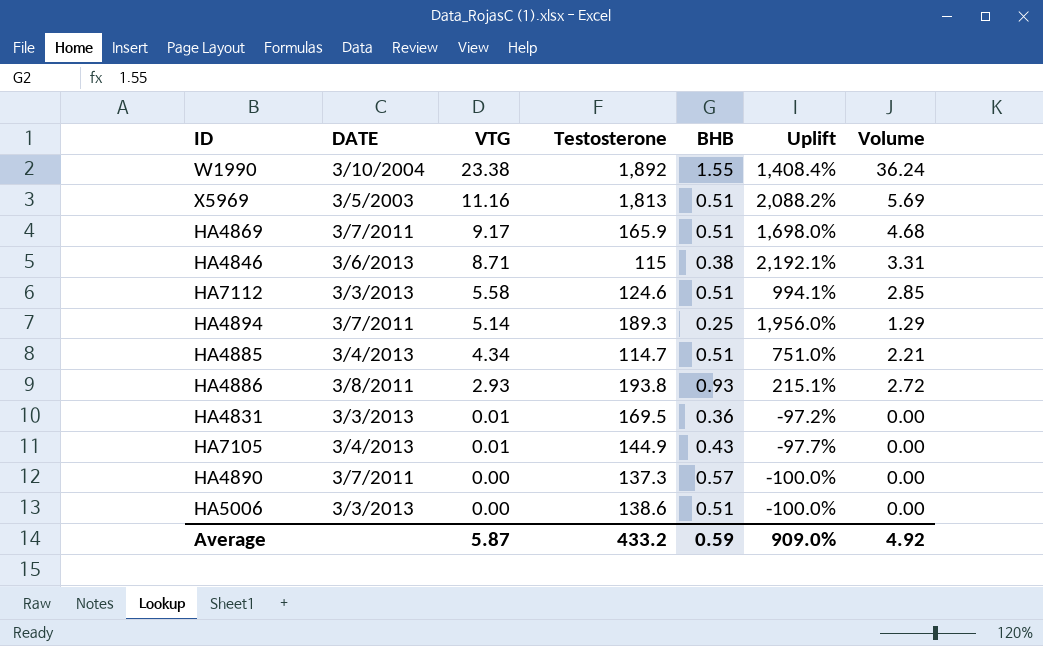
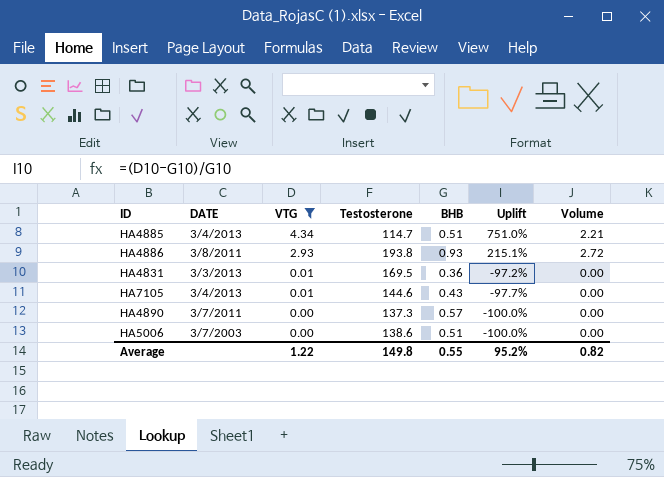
filter: none -> VTG <= 4.34
HA7105 | Testosterone: 144.9 -> 144.6
HA5006 | DATE: 3/3/2013 -> 3/7/2003
Average | VTG: 5.87 -> 1.22
Average | Testosterone: 433.2 -> 149.8
Average | BHB: 0.59 -> 0.55
Average | Uplift: 909.0% -> 95.2%
Average | Volume: 4.92 -> 0.82

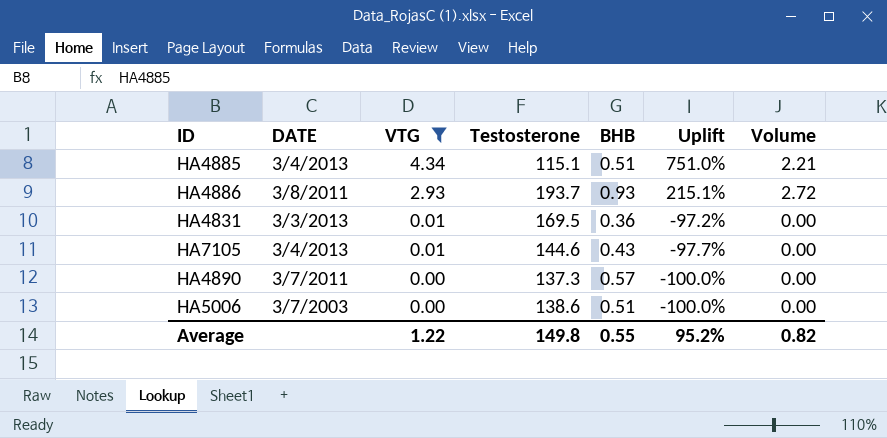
HA4885 | Testosterone: 114.7 -> 115.1
HA4886 | Testosterone: 193.8 -> 193.7

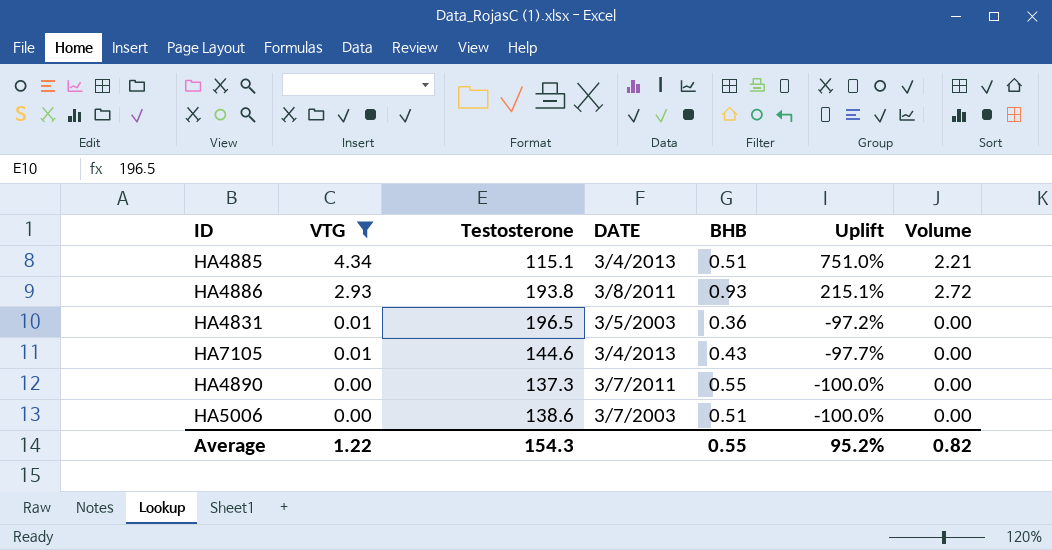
column DATE | position: 2 -> 4
HA4886 | Testosterone: 193.7 -> 193.8
HA4831 | Testosterone: 169.5 -> 196.5
HA4831 | DATE: 3/3/2013 -> 3/5/2003
HA4890 | BHB: 0.57 -> 0.55
Average | Testosterone: 149.8 -> 154.3

